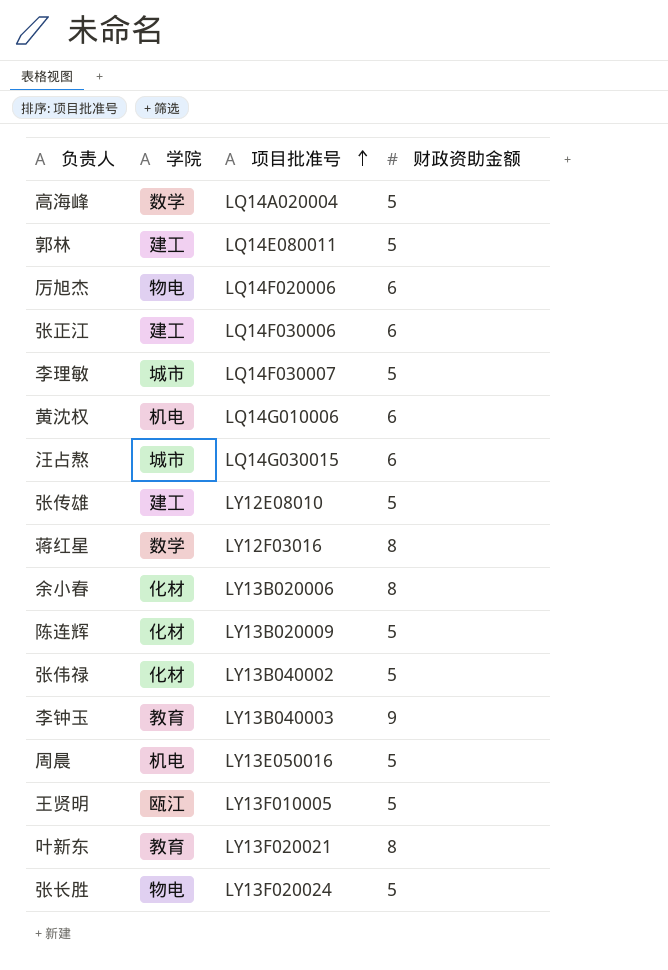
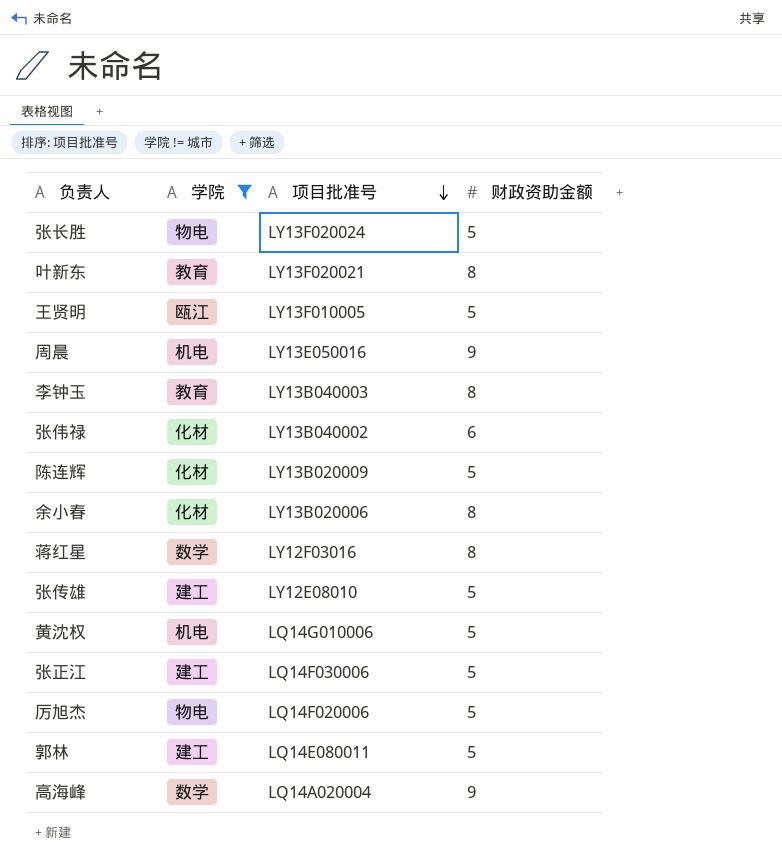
filter: none -> 学院 != 城市
row order: 项目批准号 ascending -> 项目批准号 descending
周晨 | 财政资助金额: 5 -> 9
李钟玉 | 财政资助金额: 9 -> 8
张伟禄 | 财政资助金额: 5 -> 6
黄沈权 | 财政资助金额: 6 -> 5
张正江 | 财政资助金额: 6 -> 5
厉旭杰 | 财政资助金额: 6 -> 5
高海峰 | 财政资助金额: 5 -> 9

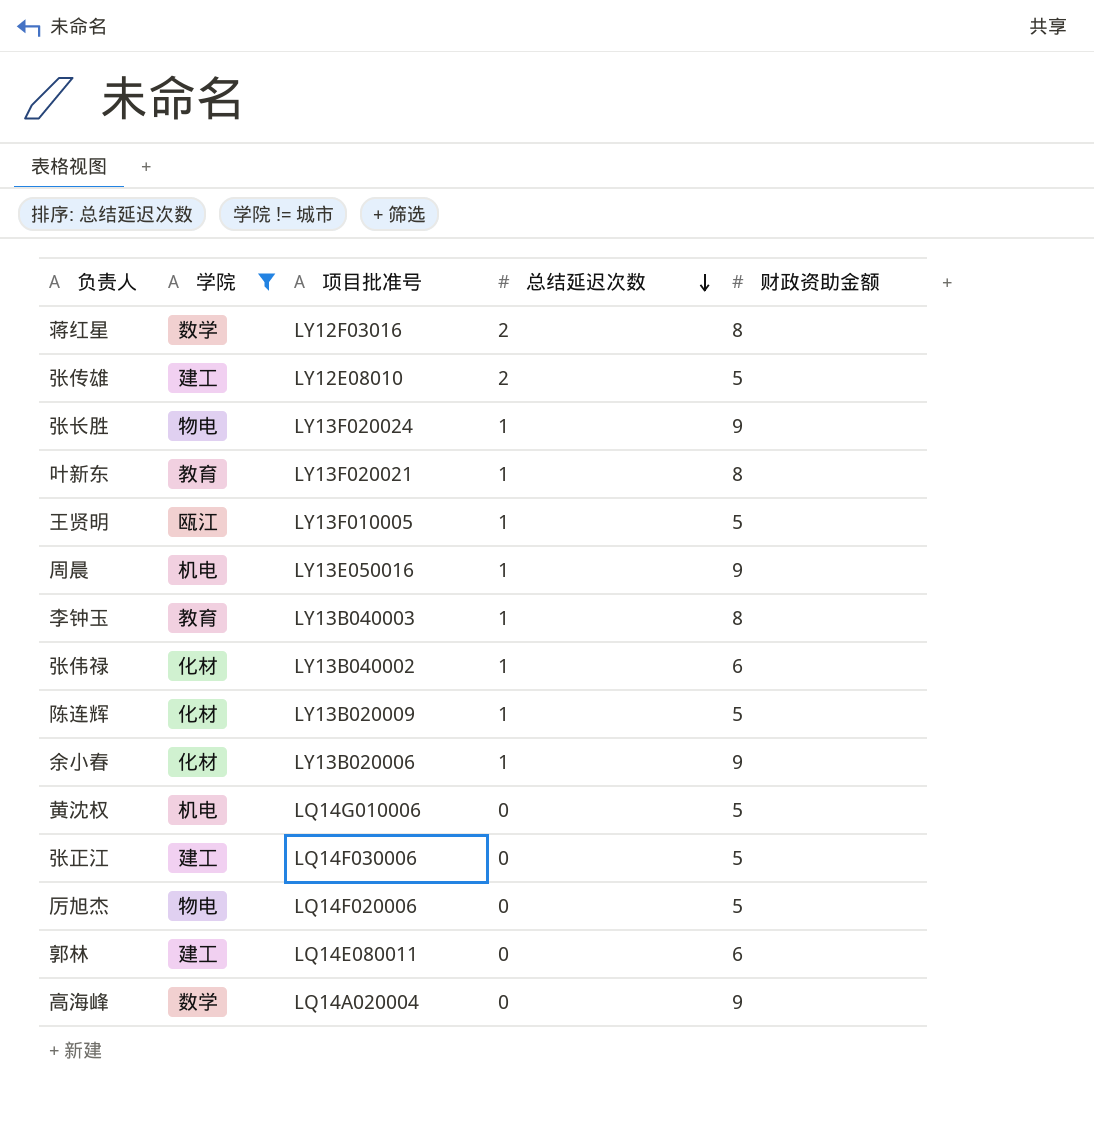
row order: 项目批准号 descending -> 总结延迟次数 descending
column 总结延迟次数 | position: none -> 4
张长胜 | 财政资助金额: 5 -> 9
余小春 | 财政资助金额: 8 -> 9
郭林 | 财政资助金额: 5 -> 6

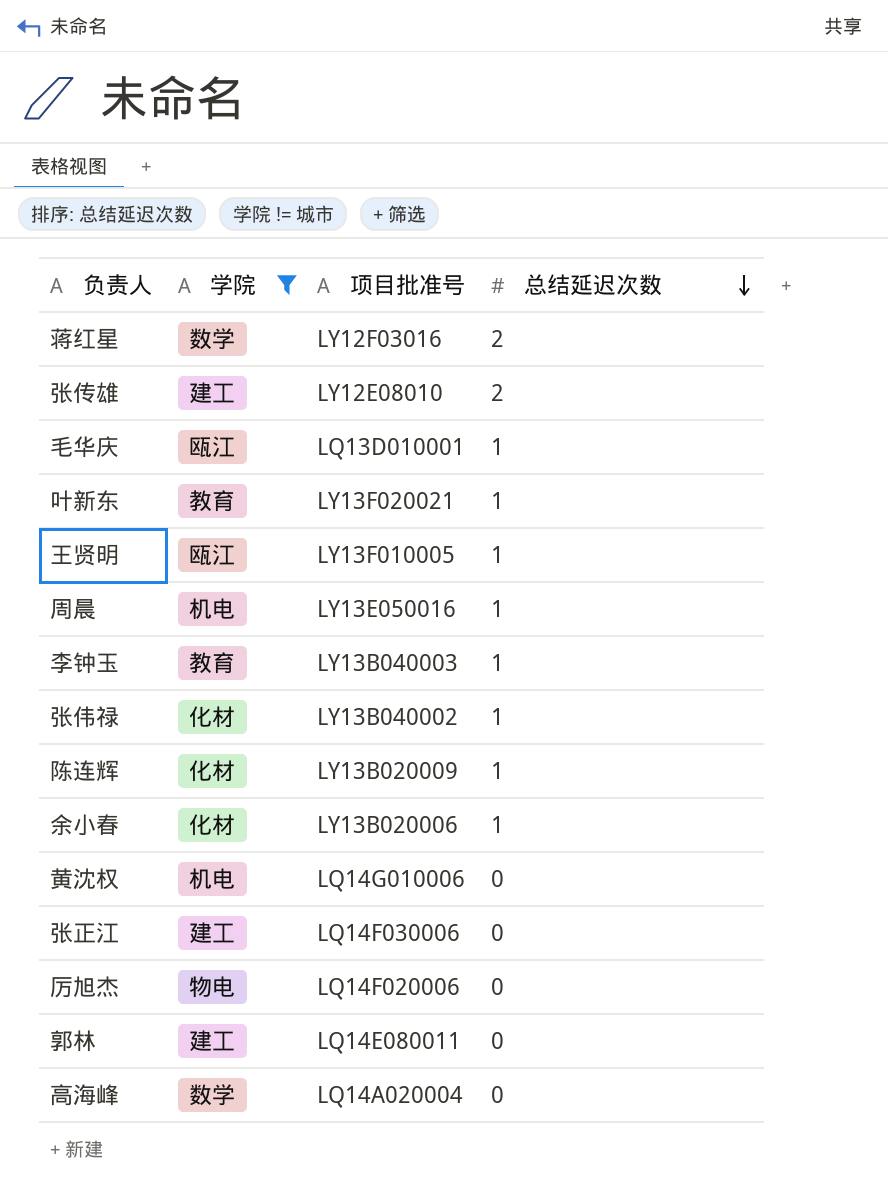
column 财政资助金额 | position: 5 -> none
row 张长胜: 物电 | LY13F020024 | 1 | 9 -> none
row 毛华庆: none -> 瓯江 | LQ13D010001 | 1

